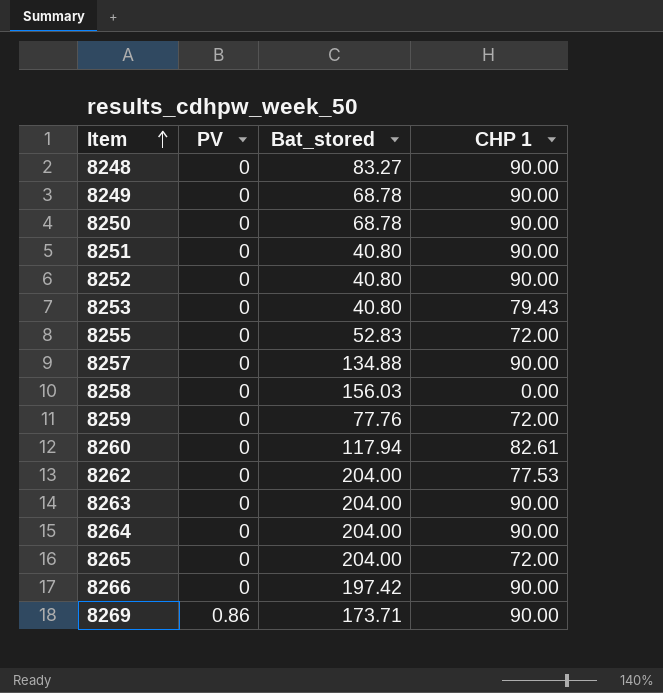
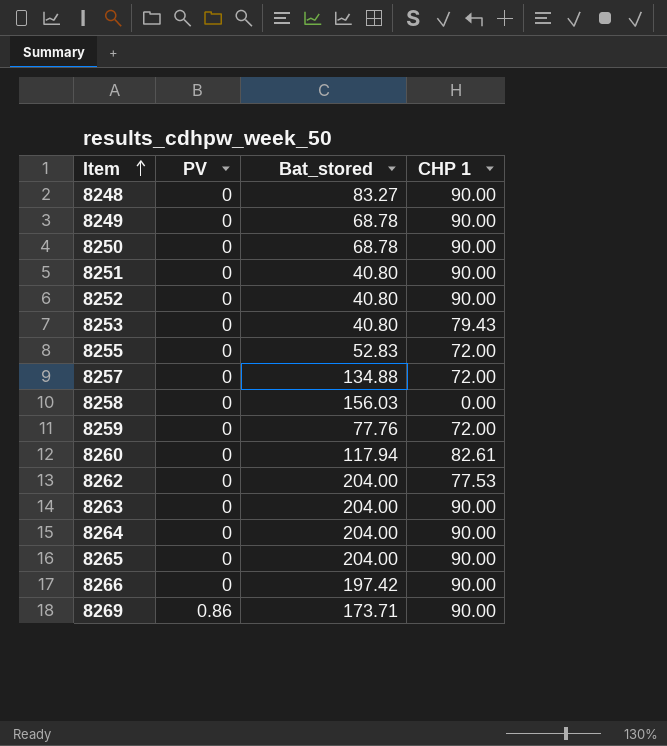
8257 | CHP 1: 90.00 -> 72.00
8265 | CHP 1: 72.00 -> 90.00

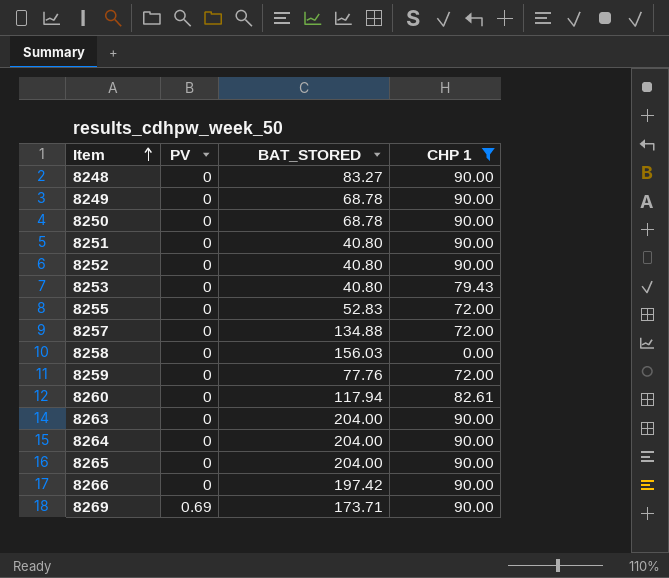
filter: none -> CHP 1 != 77.53
column name: Bat_stored -> BAT_STORED
8269 | PV: 0.86 -> 0.69

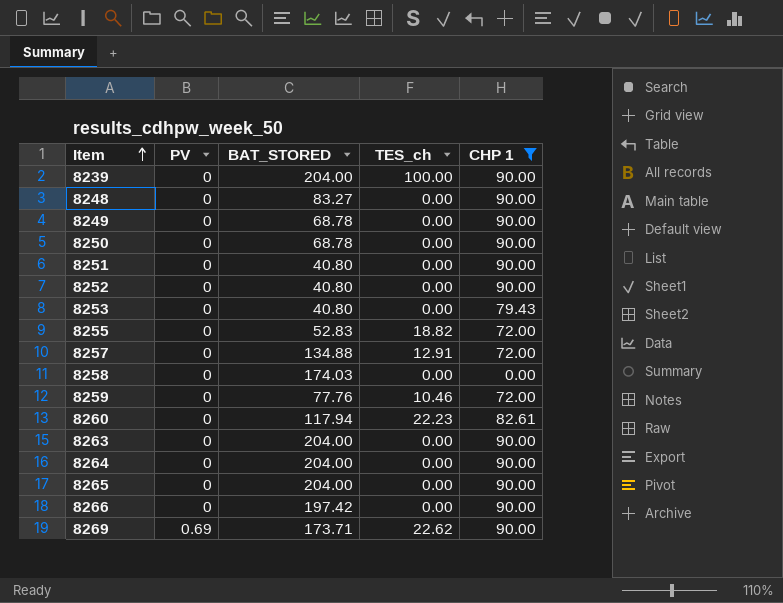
column TES_ch | position: none -> 4
row 8239: none -> 0 | 204.00 | 100.00 | 90.00
8258 | BAT_STORED: 156.03 -> 174.03

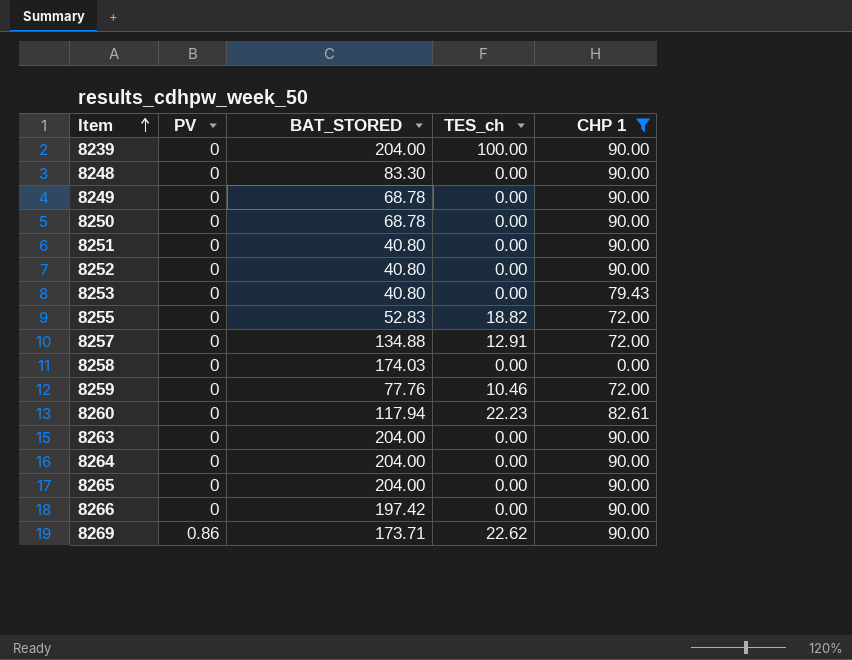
8248 | BAT_STORED: 83.27 -> 83.30
8269 | PV: 0.69 -> 0.86

